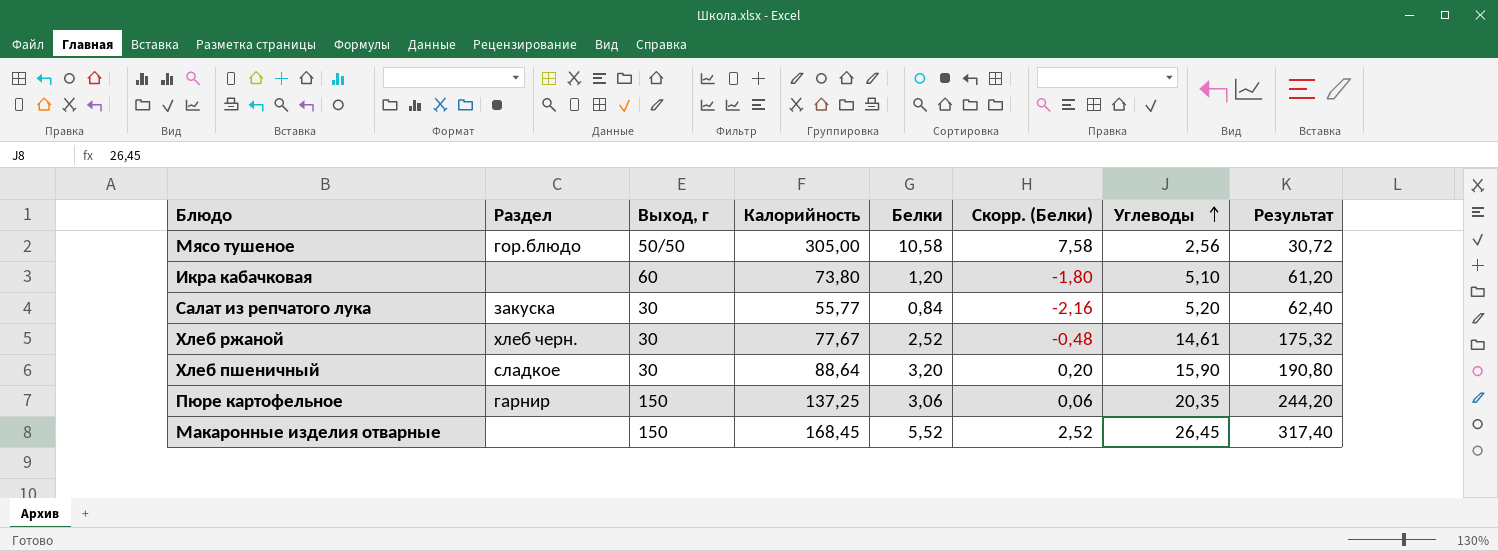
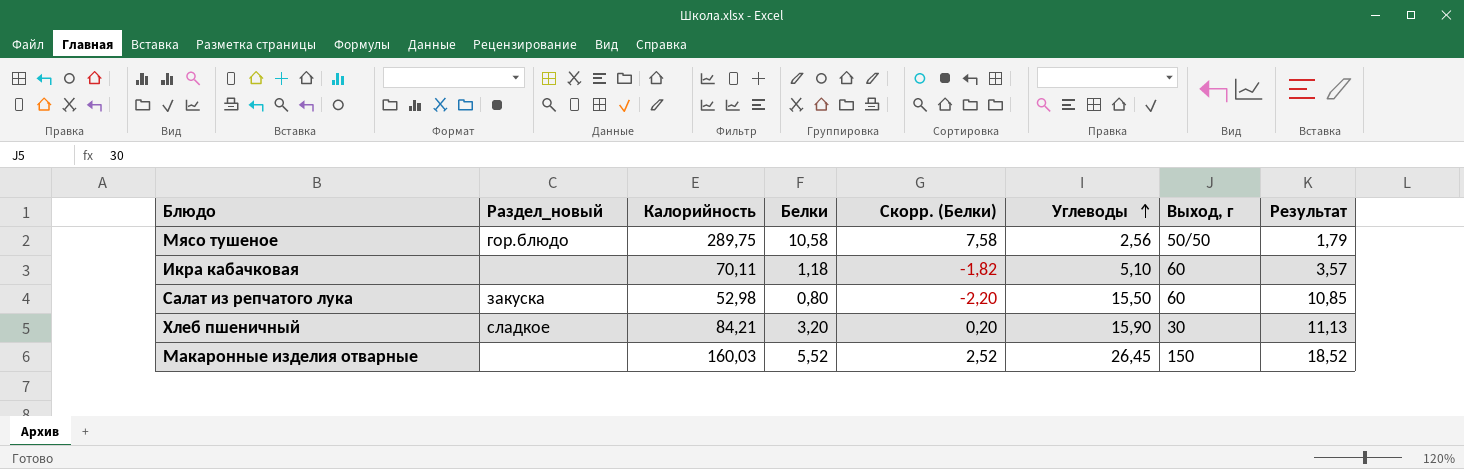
column name: Раздел -> Раздел_новый
column Выход, г | position: 3 -> 7
column Результат | formula: [Углеводы] * 12 -> [Углеводы] * 0,7
row Хлеб ржаной: хлеб черн. | 30 | 77,67 | 2,52 | -0,48 | 14,61 | 175,32 -> none
row Пюре картофельное: гарнир | 150 | 137,25 | 3,06 | 0,06 | 20,35 | 244,20 -> none
Мясо тушеное | Калорийность: 305,00 -> 289,75
Икра кабачковая | Калорийность: 73,80 -> 70,11
Икра кабачковая | Белки: 1,20 -> 1,18
Икра кабачковая | Скорр. (Белки): -1,80 -> -1,82
Салат из репчатого лука | Калорийность: 55,77 -> 52,98
Салат из репчатого лука | Белки: 0,84 -> 0,80
Салат из репчатого лука | Скорр. (Белки): -2,16 -> -2,20
Салат из репчатого лука | Углеводы: 5,20 -> 15,50
Салат из репчатого лука | Выход, г: 30 -> 60
Хлеб пшеничный | Калорийность: 88,64 -> 84,21
Макаронные изделия отварные | Калорийность: 168,45 -> 160,03

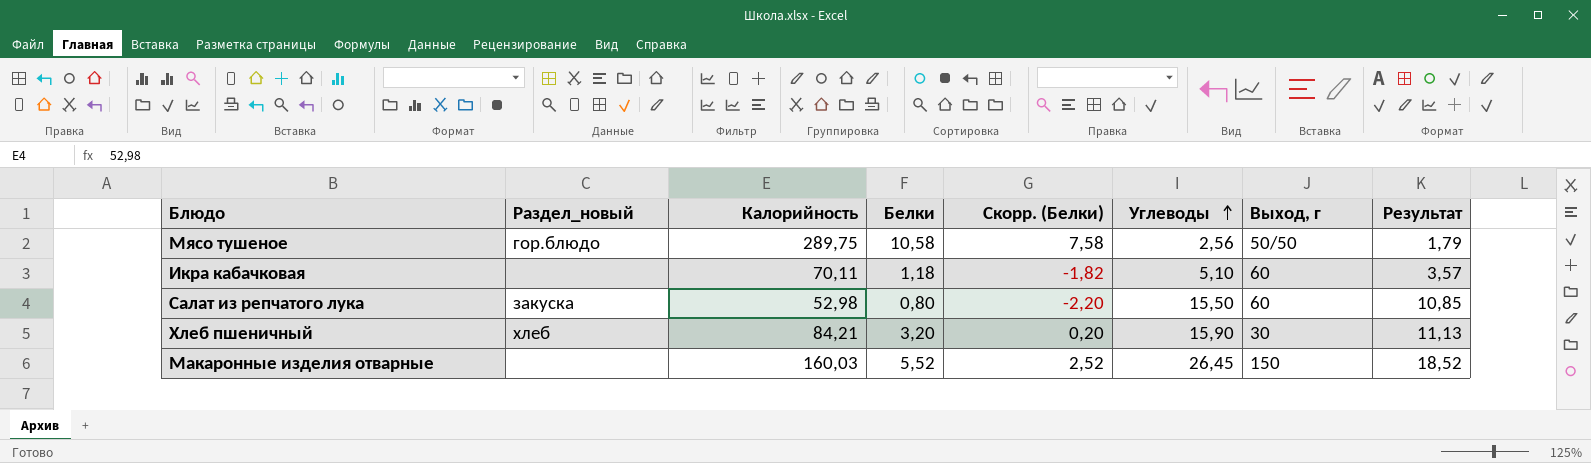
Хлеб пшеничный | Раздел_новый: сладкое -> хлеб

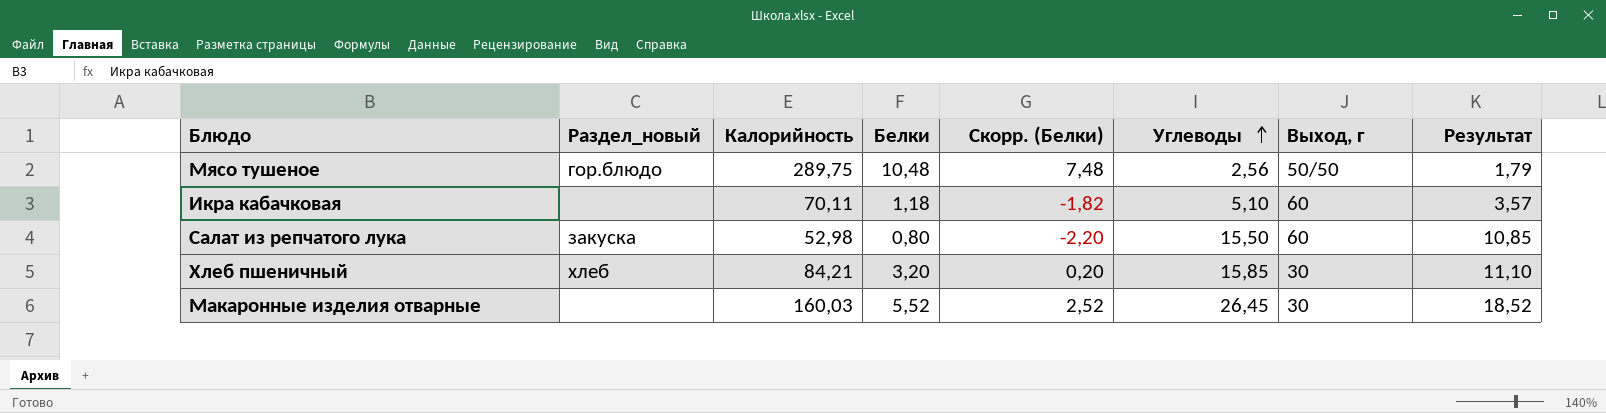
Мясо тушеное | Белки: 10,58 -> 10,48
Мясо тушеное | Скорр. (Белки): 7,58 -> 7,48
Хлеб пшеничный | Углеводы: 15,90 -> 15,85
Хлеб пшеничный | Результат: 11,13 -> 11,10
Макаронные изделия отварные | Выход, г: 150 -> 30

